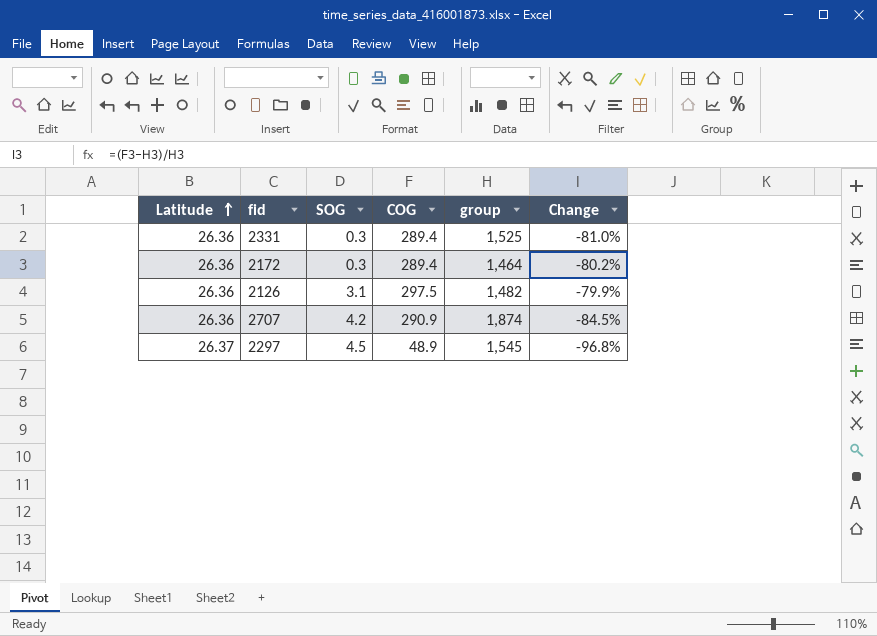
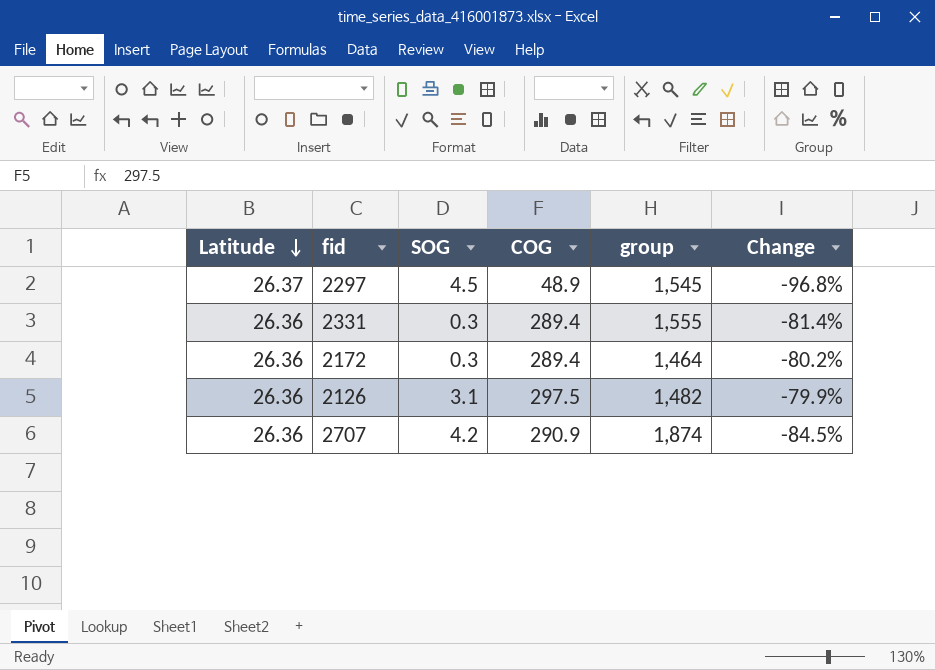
row order: Latitude ascending -> Latitude descending
2331 | group: 1,525 -> 1,555
2331 | Change: -81.0% -> -81.4%

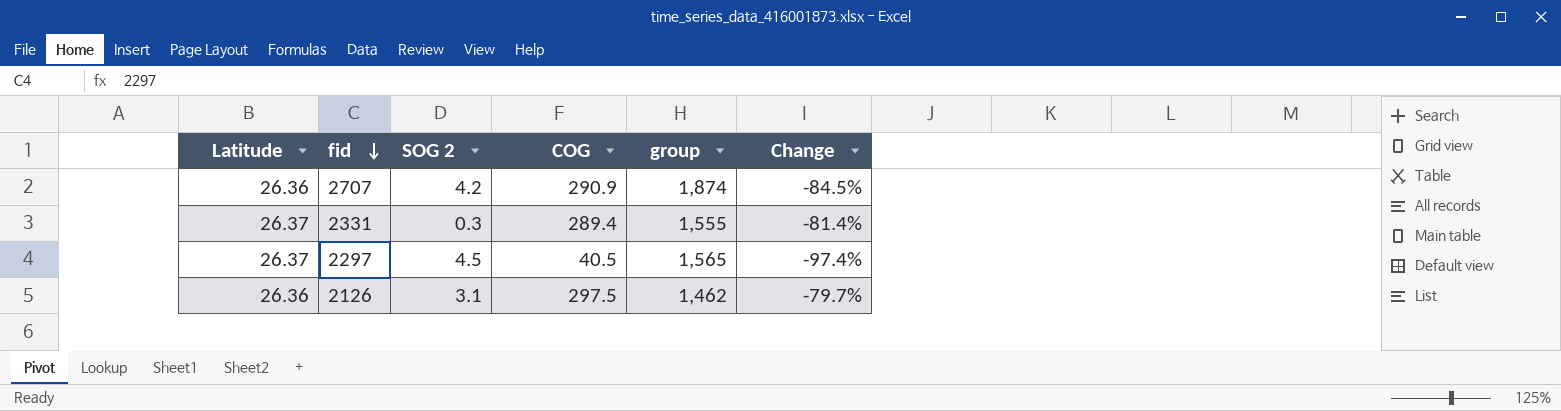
row order: Latitude descending -> fid descending
column name: SOG -> SOG 2
row 2172: 26.36 | 0.3 | 289.4 | 1,464 | -80.2% -> none
2331 | Latitude: 26.36 -> 26.37
2297 | COG: 48.9 -> 40.5
2297 | group: 1,545 -> 1,565
2297 | Change: -96.8% -> -97.4%
2126 | group: 1,482 -> 1,462
2126 | Change: -79.9% -> -79.7%

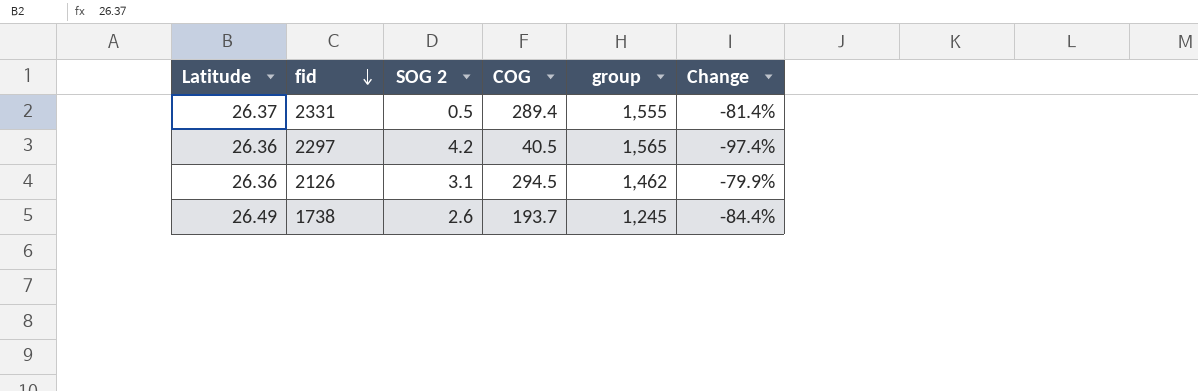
row 2707: 26.36 | 4.2 | 290.9 | 1,874 | -84.5% -> none
2331 | SOG 2: 0.3 -> 0.5
2297 | Latitude: 26.37 -> 26.36
2297 | SOG 2: 4.5 -> 4.2
2126 | COG: 297.5 -> 294.5
2126 | Change: -79.7% -> -79.9%
row 1738: none -> 26.49 | 2.6 | 193.7 | 1,245 | -84.4%

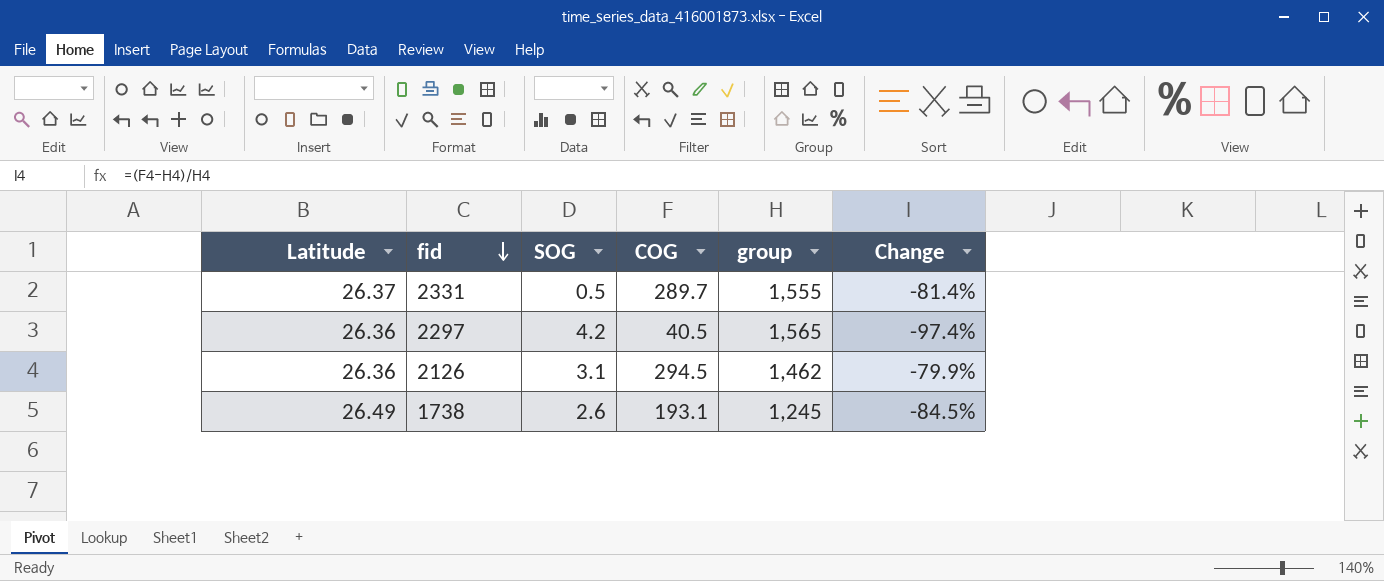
column name: SOG 2 -> SOG
2331 | COG: 289.4 -> 289.7
1738 | COG: 193.7 -> 193.1
1738 | Change: -84.4% -> -84.5%

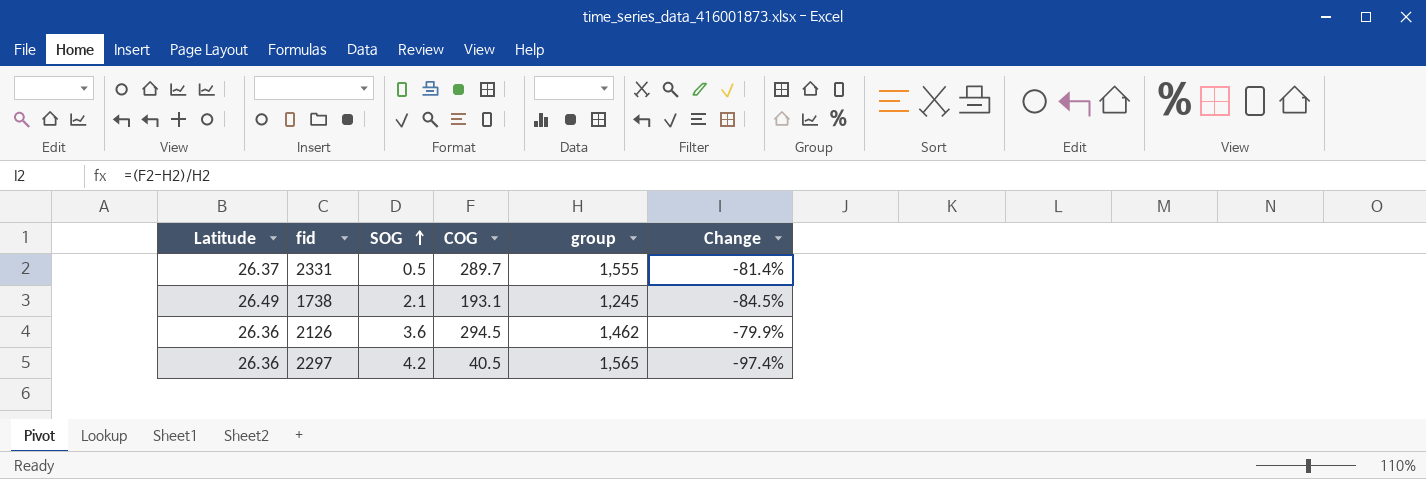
row order: fid descending -> SOG ascending
1738 | SOG: 2.6 -> 2.1
2126 | SOG: 3.1 -> 3.6

